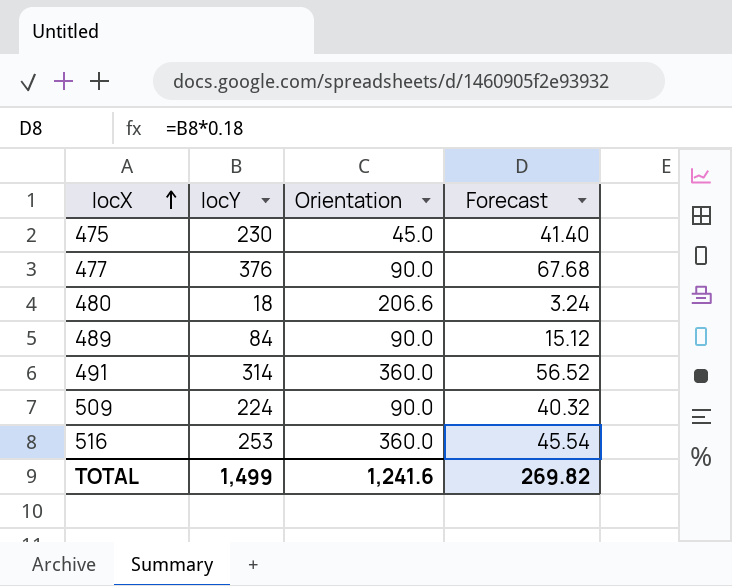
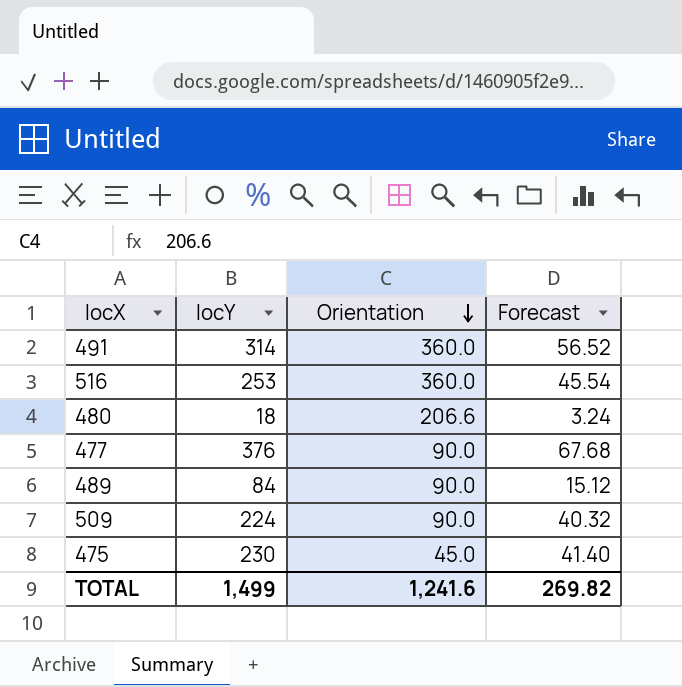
row order: locX ascending -> Orientation descending

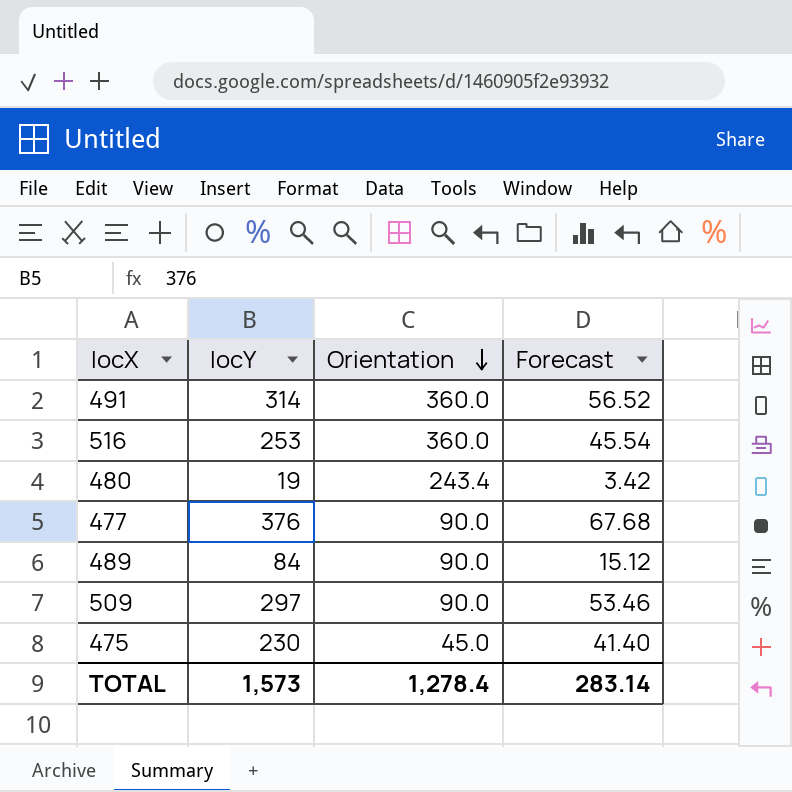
480 | locY: 18 -> 19
480 | Orientation: 206.6 -> 243.4
480 | Forecast: 3.24 -> 3.42
509 | locY: 224 -> 297
509 | Forecast: 40.32 -> 53.46
TOTAL | locY: 1,499 -> 1,573
TOTAL | Orientation: 1,241.6 -> 1,278.4
TOTAL | Forecast: 269.82 -> 283.14

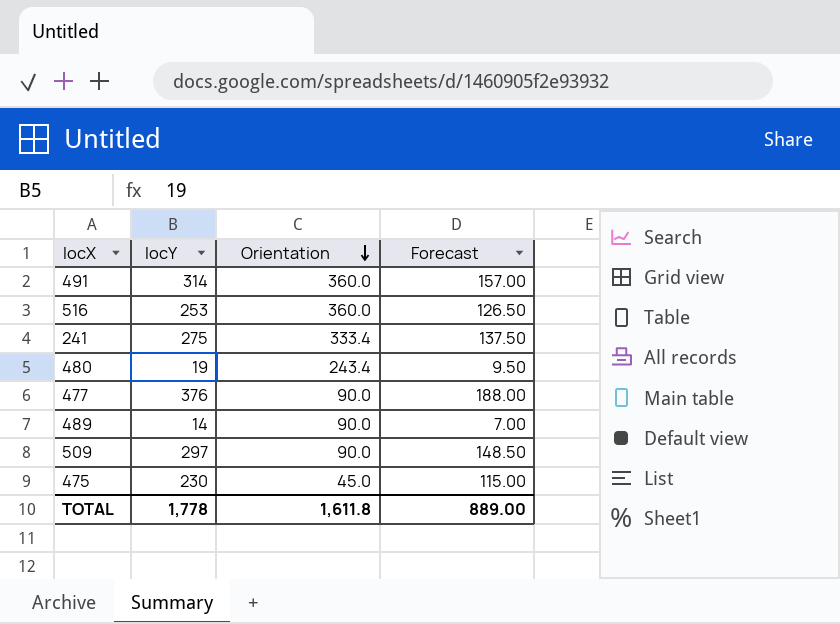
column Forecast | formula: [locY] * 0.18 -> [locY] * 0.5
row 241: none -> 275 | 333.4 | 137.50
489 | locY: 84 -> 14
TOTAL | locY: 1,573 -> 1,778
TOTAL | Orientation: 1,278.4 -> 1,611.8
TOTAL | Forecast: 283.14 -> 889.00

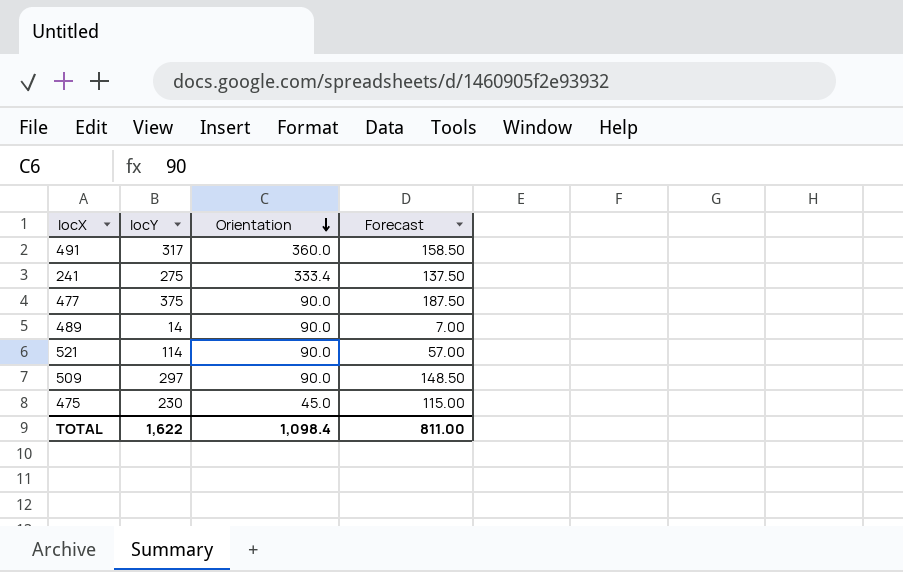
row 516: 253 | 360.0 | 126.50 -> none
row 480: 19 | 243.4 | 9.50 -> none
491 | locY: 314 -> 317
491 | Forecast: 157.00 -> 158.50
477 | locY: 376 -> 375
477 | Forecast: 188.00 -> 187.50
row 521: none -> 114 | 90.0 | 57.00
TOTAL | locY: 1,778 -> 1,622
TOTAL | Orientation: 1,611.8 -> 1,098.4
TOTAL | Forecast: 889.00 -> 811.00

